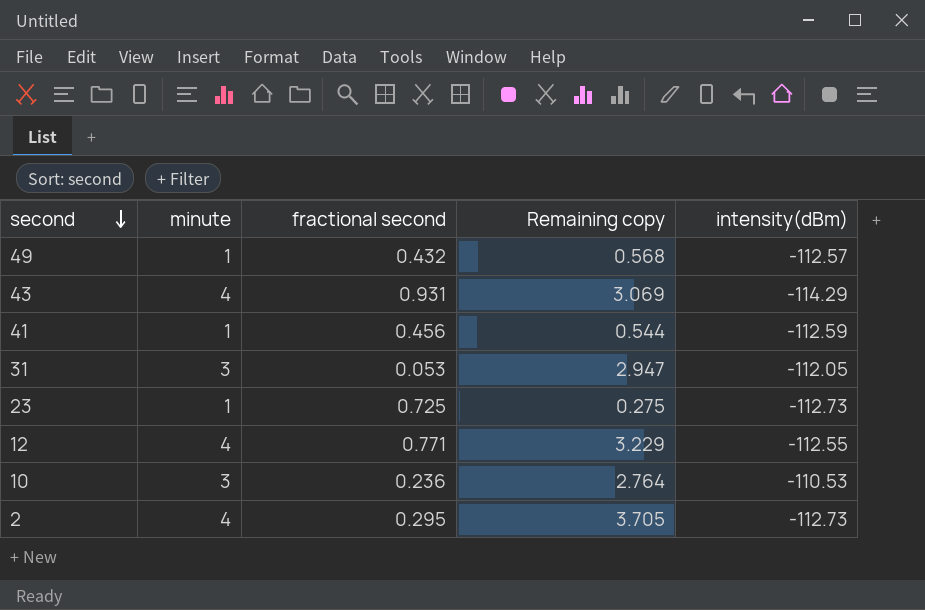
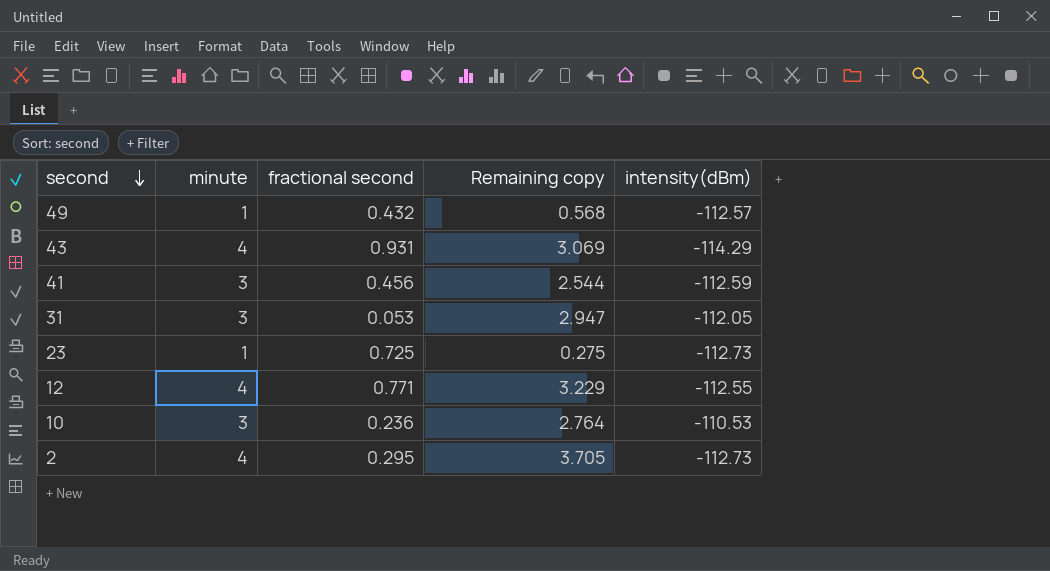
41 | minute: 1 -> 3
41 | Remaining copy: 0.544 -> 2.544

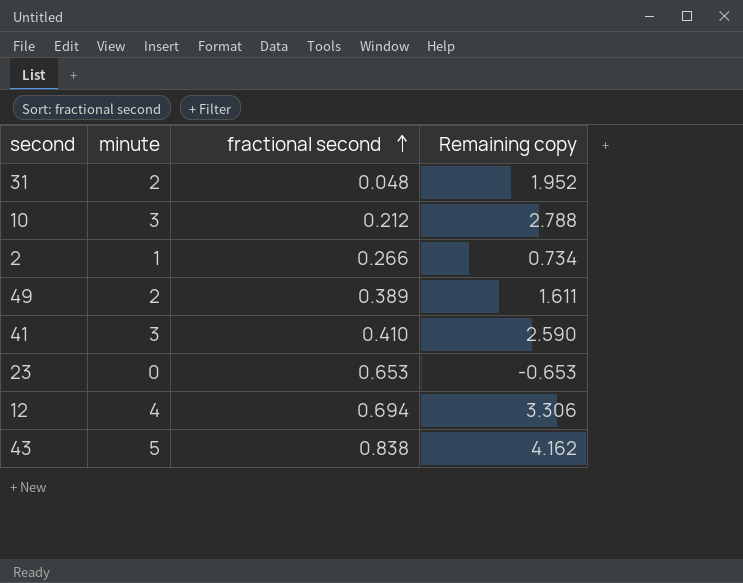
row order: second descending -> fractional second ascending
column intensity(dBm) | position: 5 -> none
31 | minute: 3 -> 2
31 | fractional second: 0.053 -> 0.048
31 | Remaining copy: 2.947 -> 1.952
10 | fractional second: 0.236 -> 0.212
10 | Remaining copy: 2.764 -> 2.788
2 | minute: 4 -> 1
2 | fractional second: 0.295 -> 0.266
2 | Remaining copy: 3.705 -> 0.734
49 | minute: 1 -> 2
49 | fractional second: 0.432 -> 0.389
49 | Remaining copy: 0.568 -> 1.611
41 | fractional second: 0.456 -> 0.410
41 | Remaining copy: 2.544 -> 2.590
23 | minute: 1 -> 0
23 | fractional second: 0.725 -> 0.653
23 | Remaining copy: 0.275 -> -0.653
12 | fractional second: 0.771 -> 0.694
12 | Remaining copy: 3.229 -> 3.306
43 | minute: 4 -> 5
43 | fractional second: 0.931 -> 0.838
43 | Remaining copy: 3.069 -> 4.162

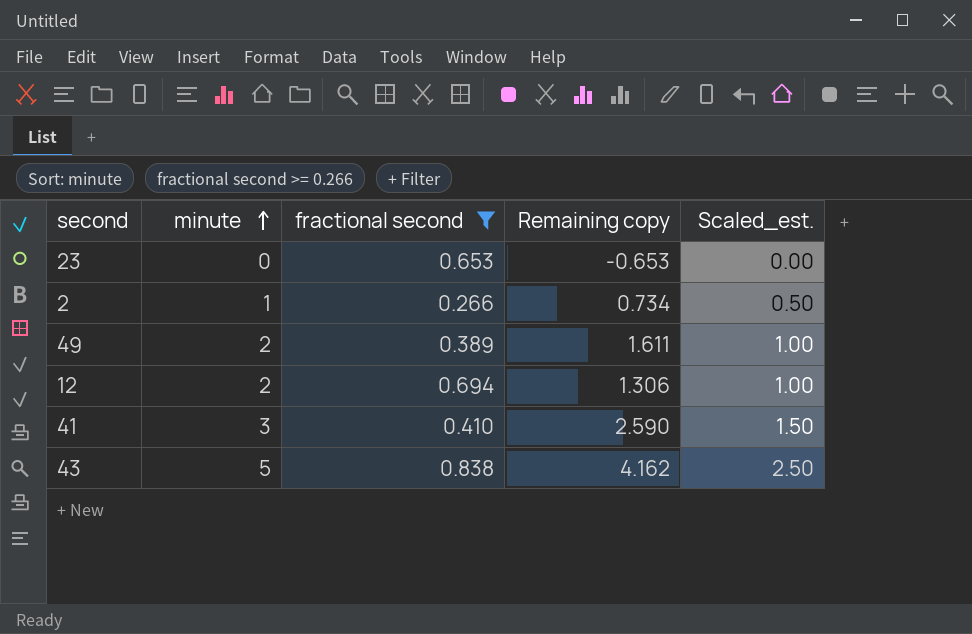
filter: none -> fractional second >= 0.266
row order: fractional second ascending -> minute ascending
column Scaled_est. | formula: none -> [minute] * 0.5
12 | minute: 4 -> 2
12 | Remaining copy: 3.306 -> 1.306

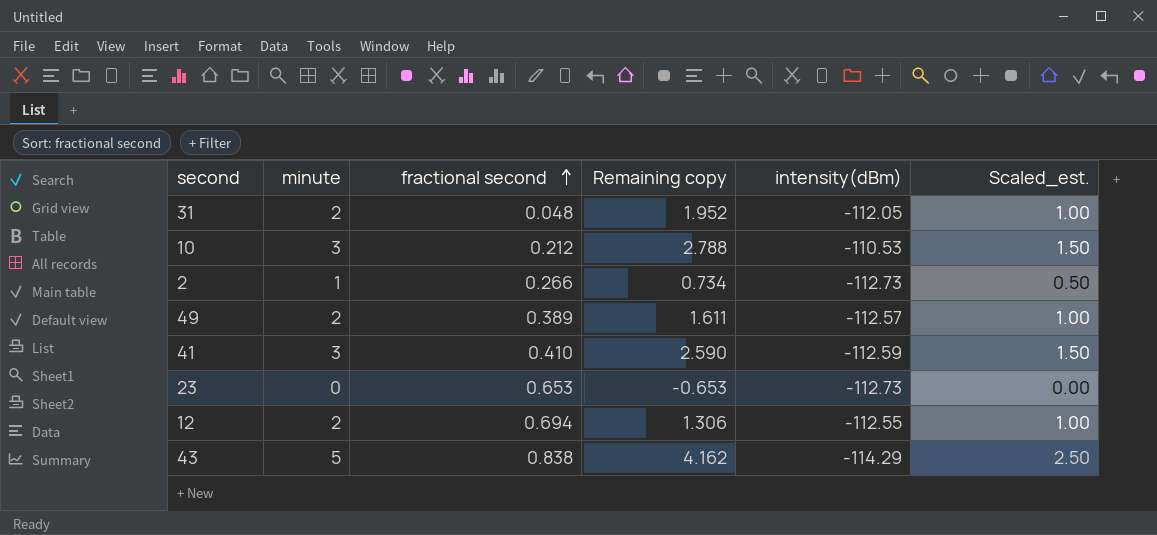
filter: fractional second >= 0.266 -> none
row order: minute ascending -> fractional second ascending
column intensity(dBm) | position: none -> 5

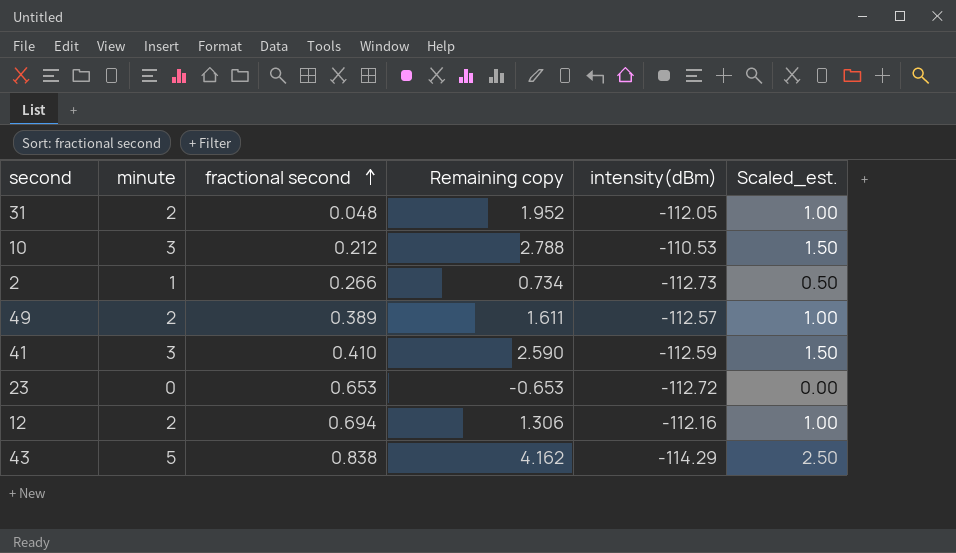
23 | intensity(dBm): -112.73 -> -112.72
12 | intensity(dBm): -112.55 -> -112.16

